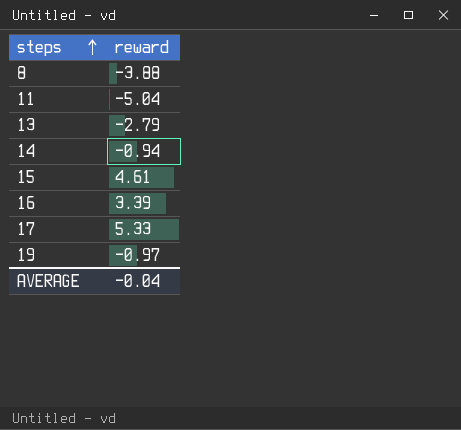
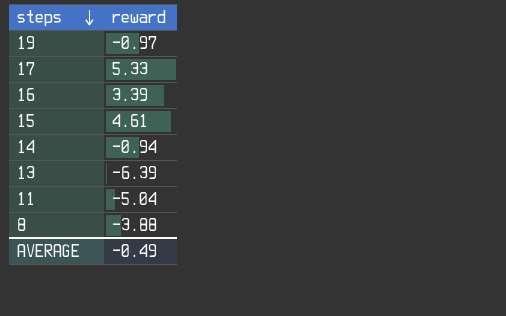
row order: steps ascending -> steps descending
13 | reward: -2.79 -> -6.39
AVERAGE | reward: -0.04 -> -0.49

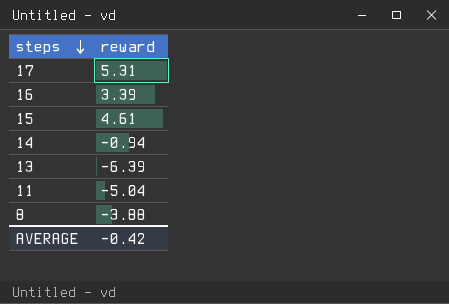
row 19: -0.97 -> none
17 | reward: 5.33 -> 5.31
AVERAGE | reward: -0.49 -> -0.42

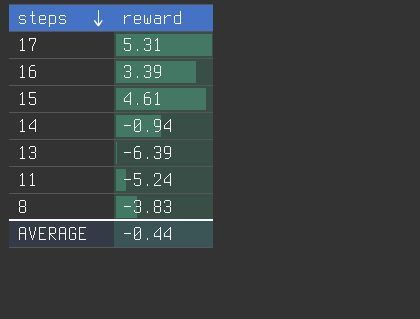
11 | reward: -5.04 -> -5.24
8 | reward: -3.88 -> -3.83
AVERAGE | reward: -0.42 -> -0.44

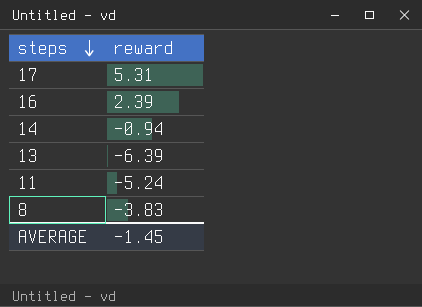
row 15: 4.61 -> none
16 | reward: 3.39 -> 2.39
AVERAGE | reward: -0.44 -> -1.45

